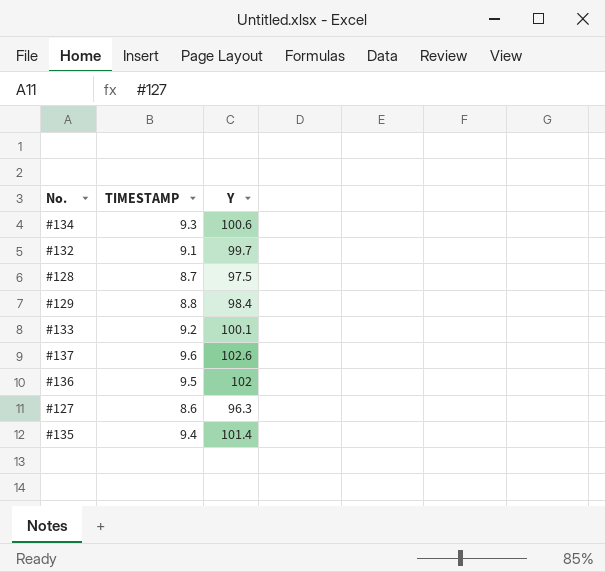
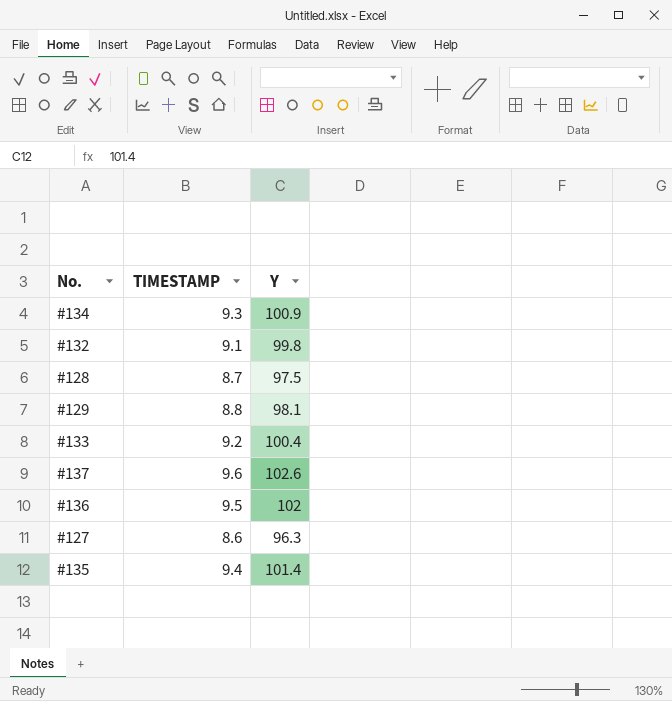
#134 | Y: 100.6 -> 100.9
#132 | Y: 99.7 -> 99.8
#129 | Y: 98.4 -> 98.1
#133 | Y: 100.1 -> 100.4

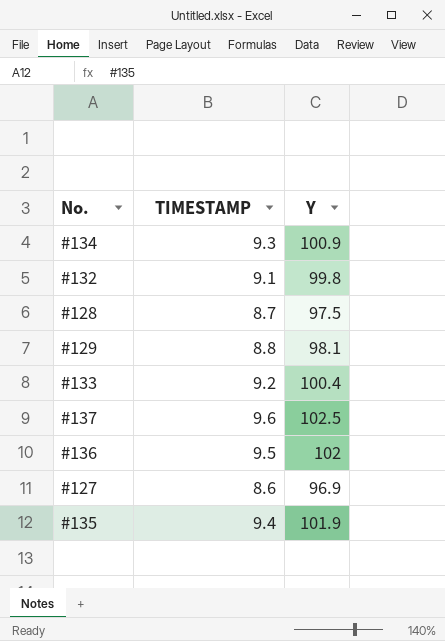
#137 | Y: 102.6 -> 102.5
#127 | Y: 96.3 -> 96.9
#135 | Y: 101.4 -> 101.9

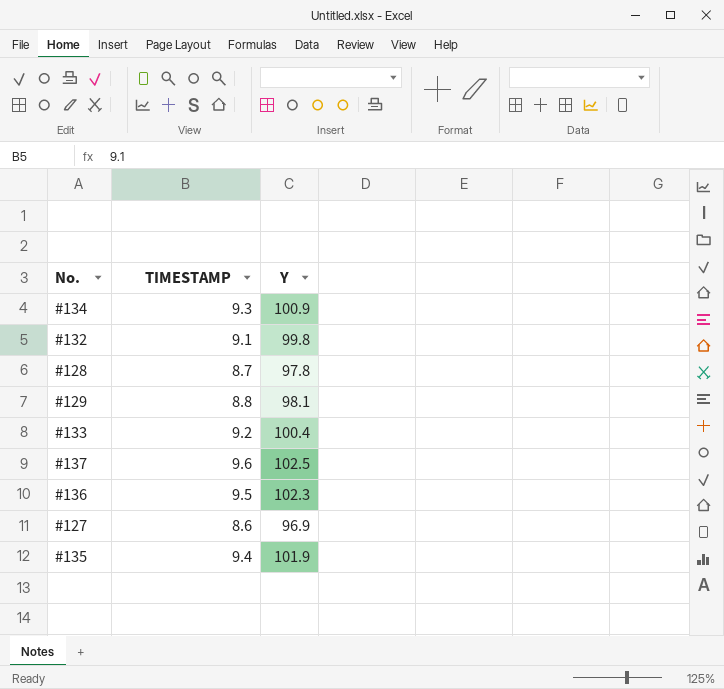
#128 | Y: 97.5 -> 97.8
#136 | Y: 102 -> 102.3

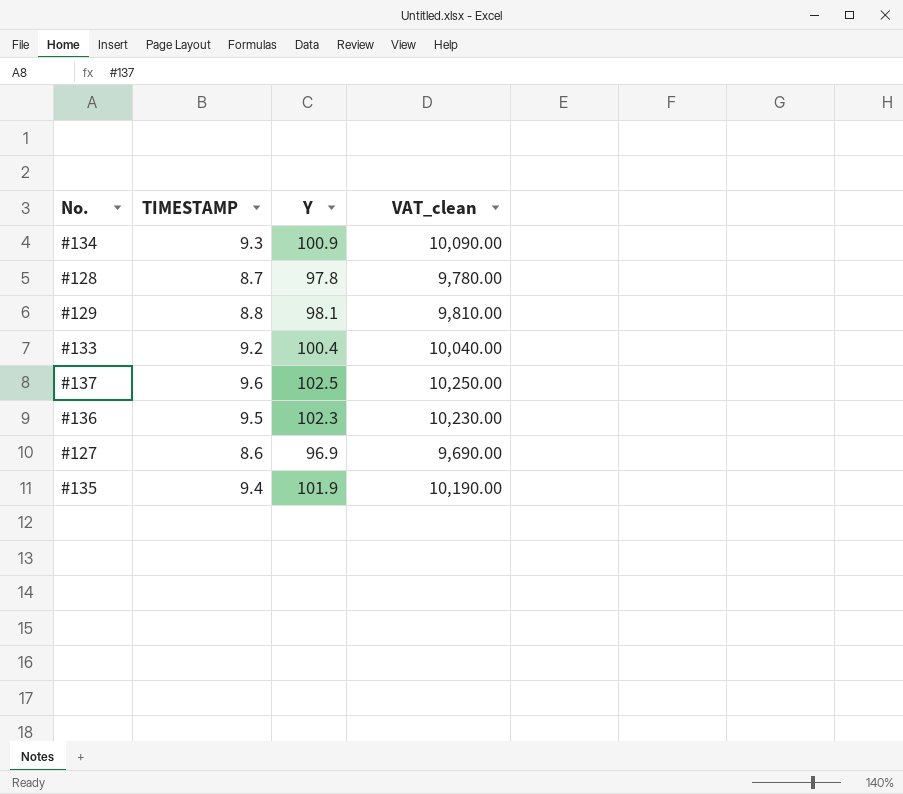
column VAT_clean | formula: none -> [Y] * 100
row #132: 9.1 | 99.8 -> none

